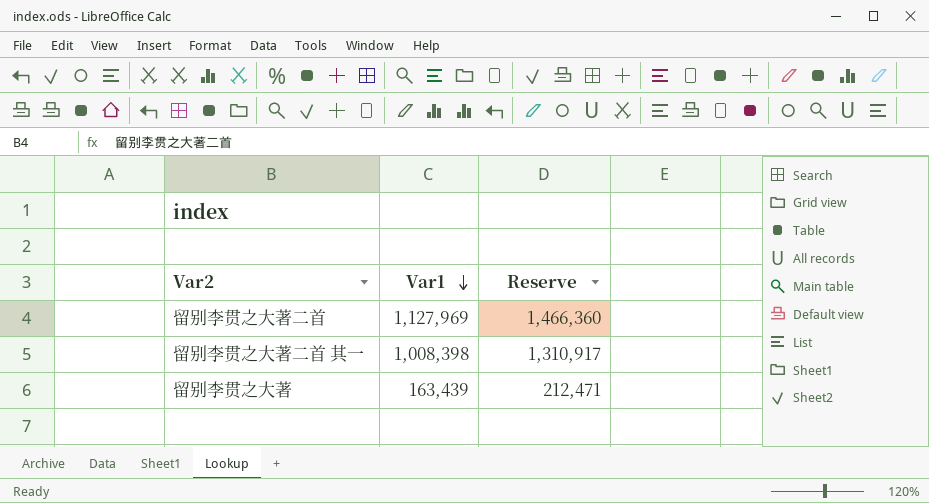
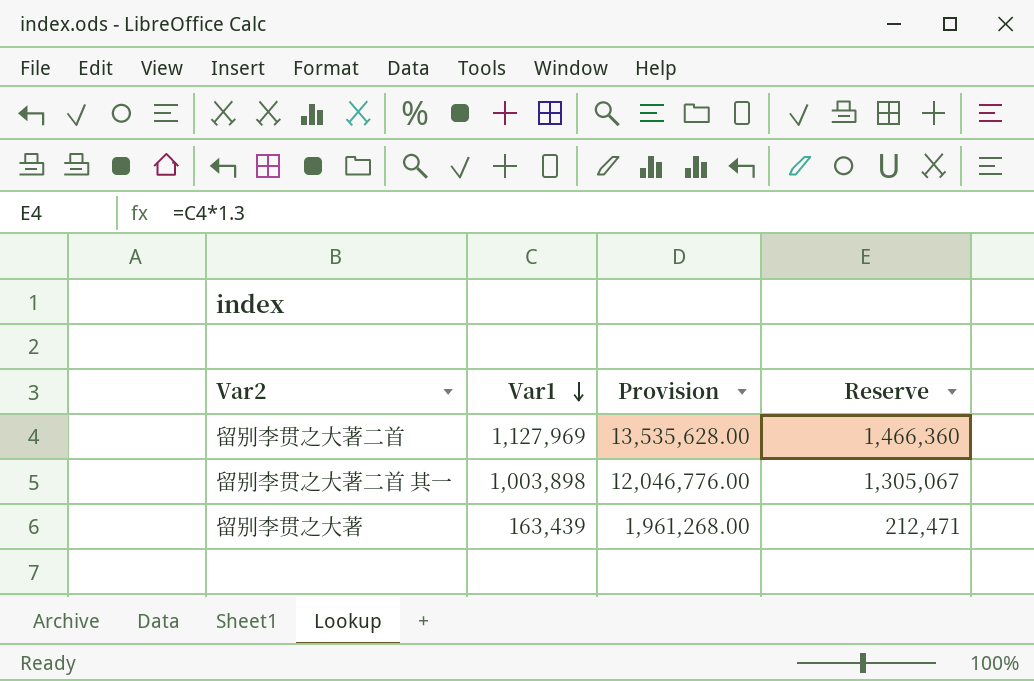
column Provision | formula: none -> [Var1] * 12
留别李贯之大著二首 其一 | Var1: 1,008,398 -> 1,003,898
留别李贯之大著二首 其一 | Reserve: 1,310,917 -> 1,305,067

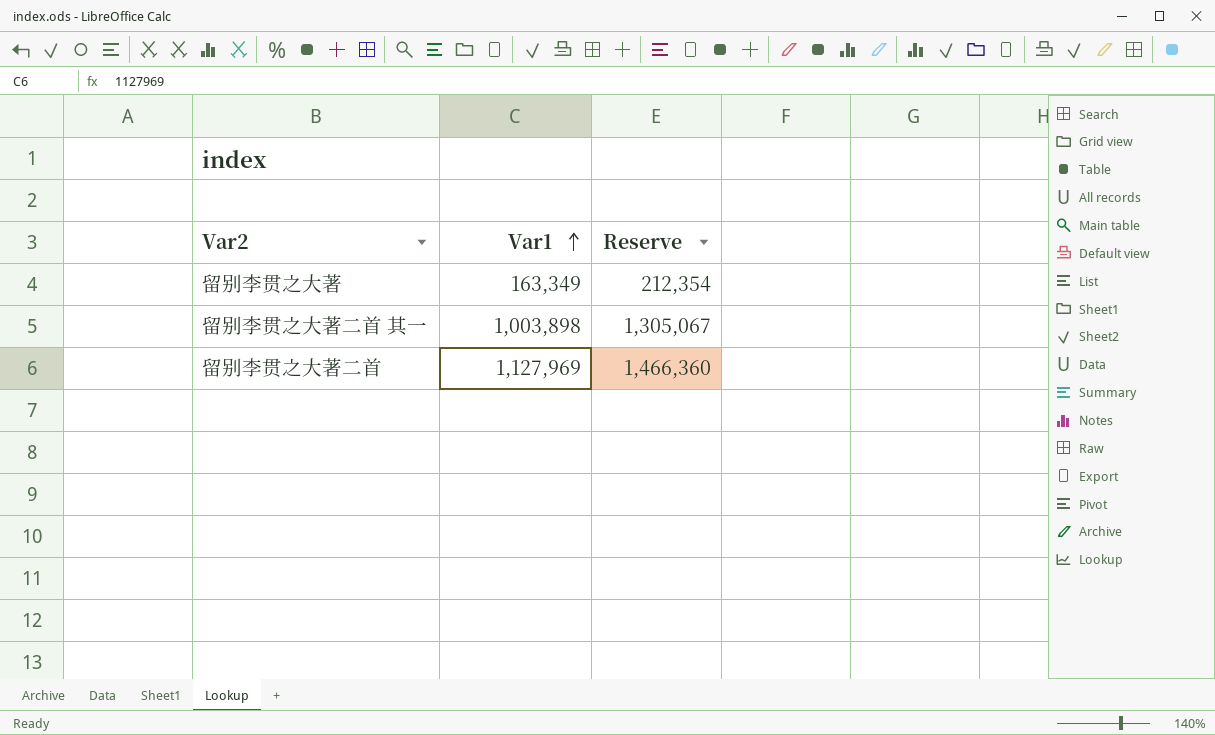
row order: Var1 descending -> Var1 ascending
column Provision | formula: [Var1] * 12 -> none
留别李贯之大著 | Var1: 163,439 -> 163,349
留别李贯之大著 | Reserve: 212,471 -> 212,354

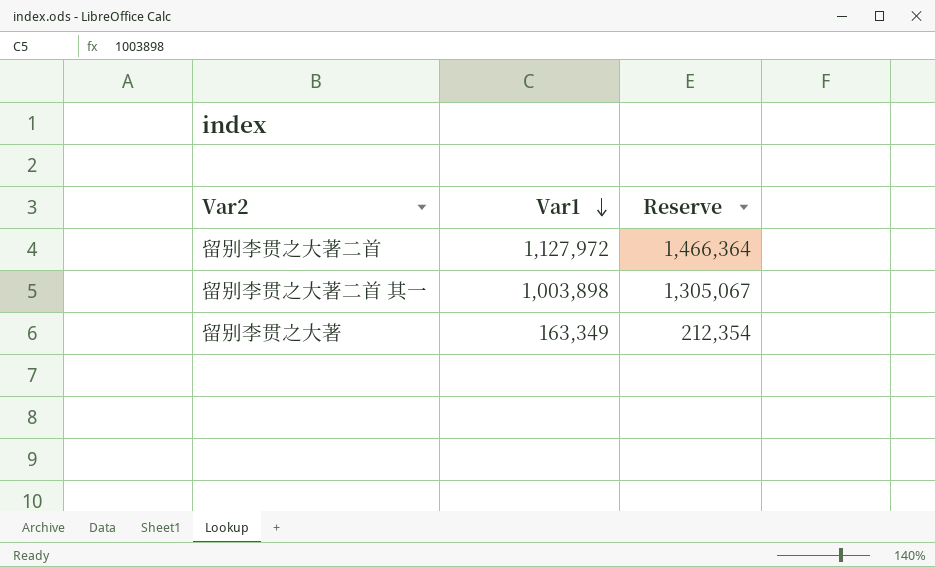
row order: Var1 ascending -> Var1 descending
留别李贯之大著二首 | Var1: 1,127,969 -> 1,127,972
留别李贯之大著二首 | Reserve: 1,466,360 -> 1,466,364

